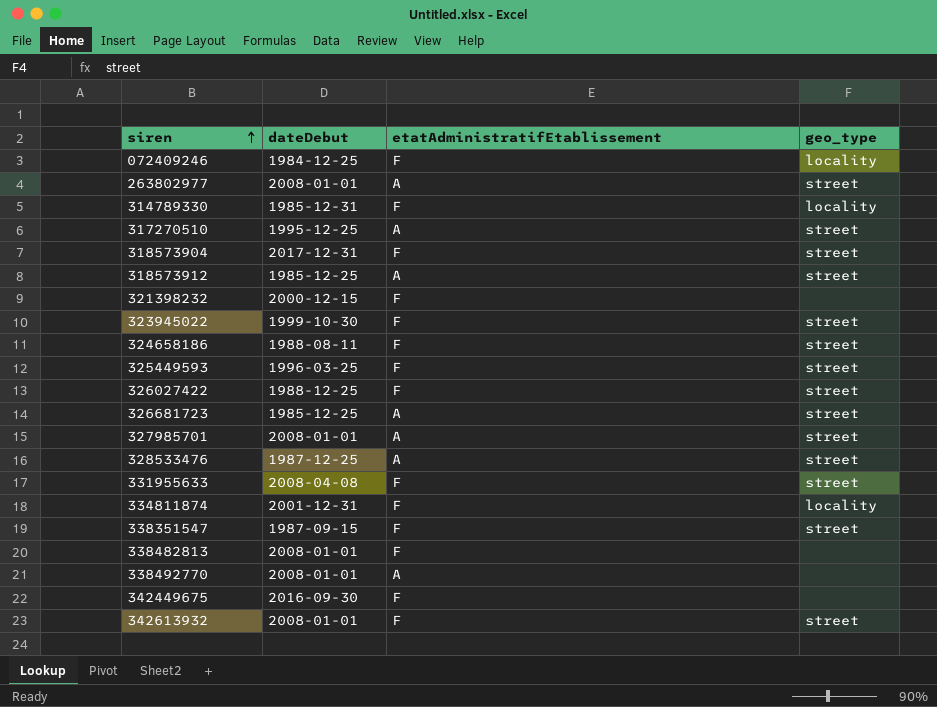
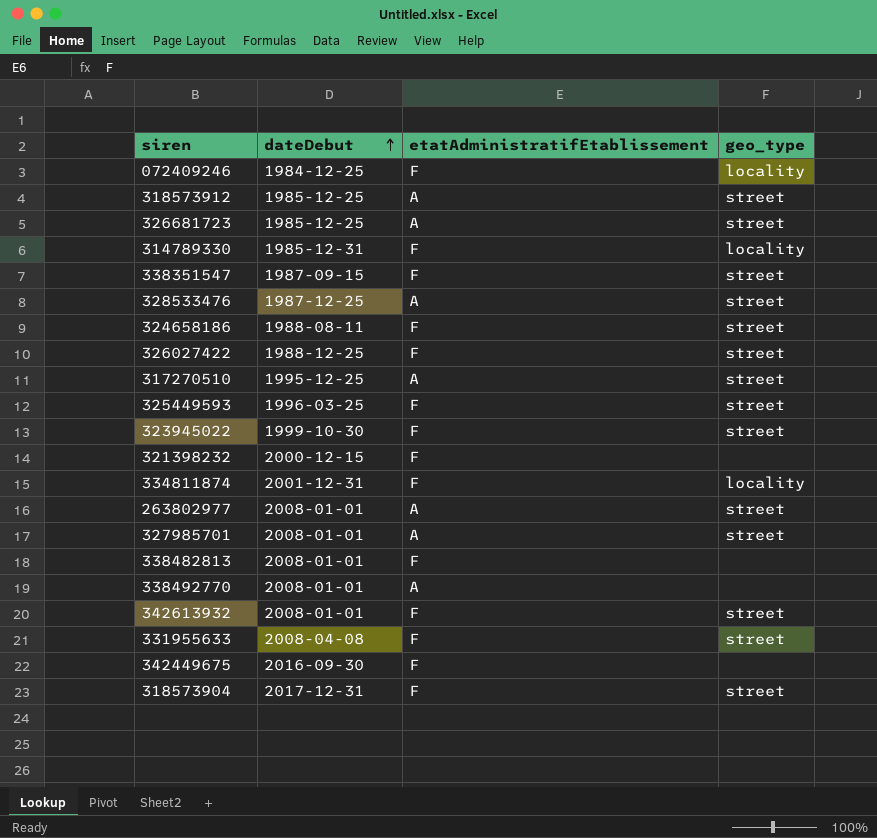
row order: siren ascending -> dateDebut ascending

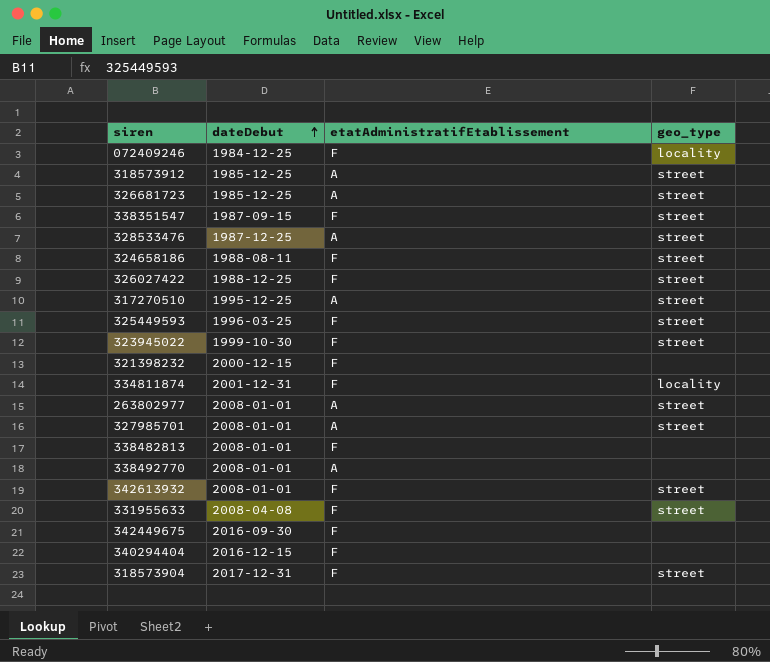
row 314789330: 1985-12-31 | F | locality -> none
row 340294404: none -> 2016-12-15 | F | none

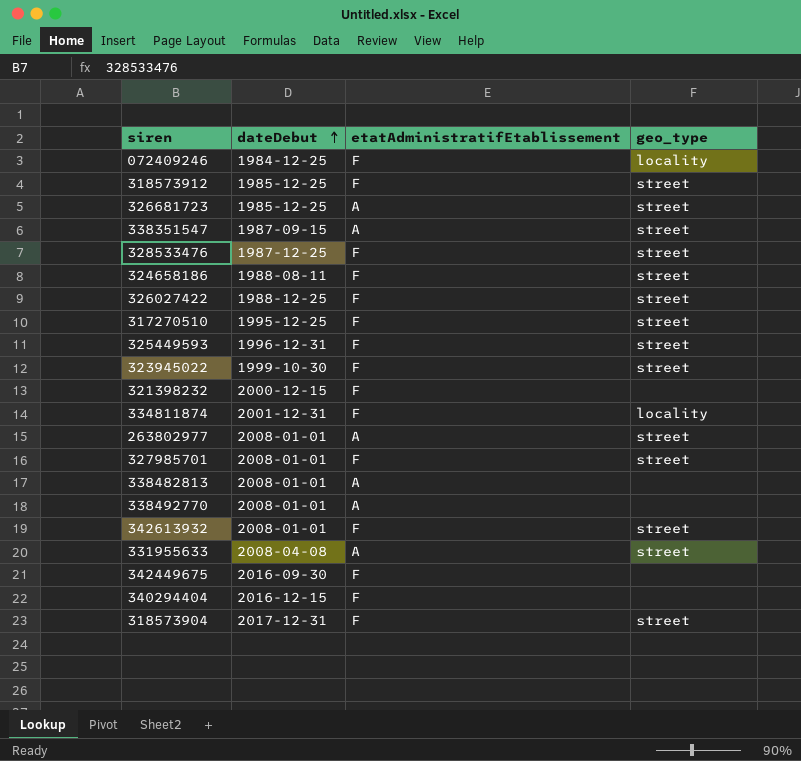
318573912 | etatAdministratifEtablissement: A -> F
338351547 | etatAdministratifEtablissement: F -> A
328533476 | etatAdministratifEtablissement: A -> F
317270510 | etatAdministratifEtablissement: A -> F
325449593 | dateDebut: 1996-03-25 -> 1996-12-31
327985701 | etatAdministratifEtablissement: A -> F
338482813 | etatAdministratifEtablissement: F -> A
331955633 | etatAdministratifEtablissement: F -> A

